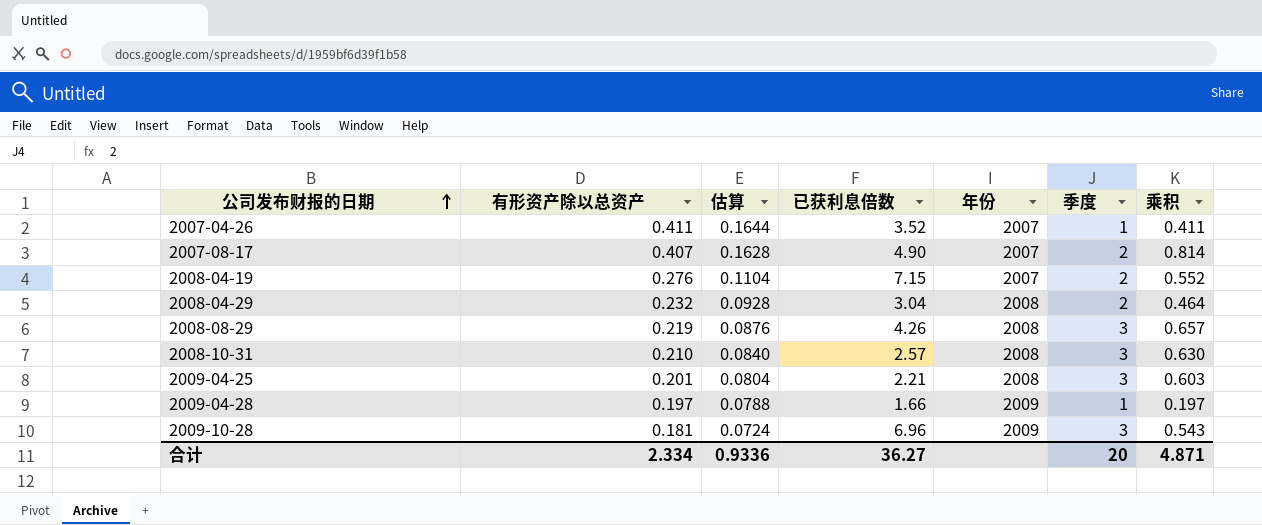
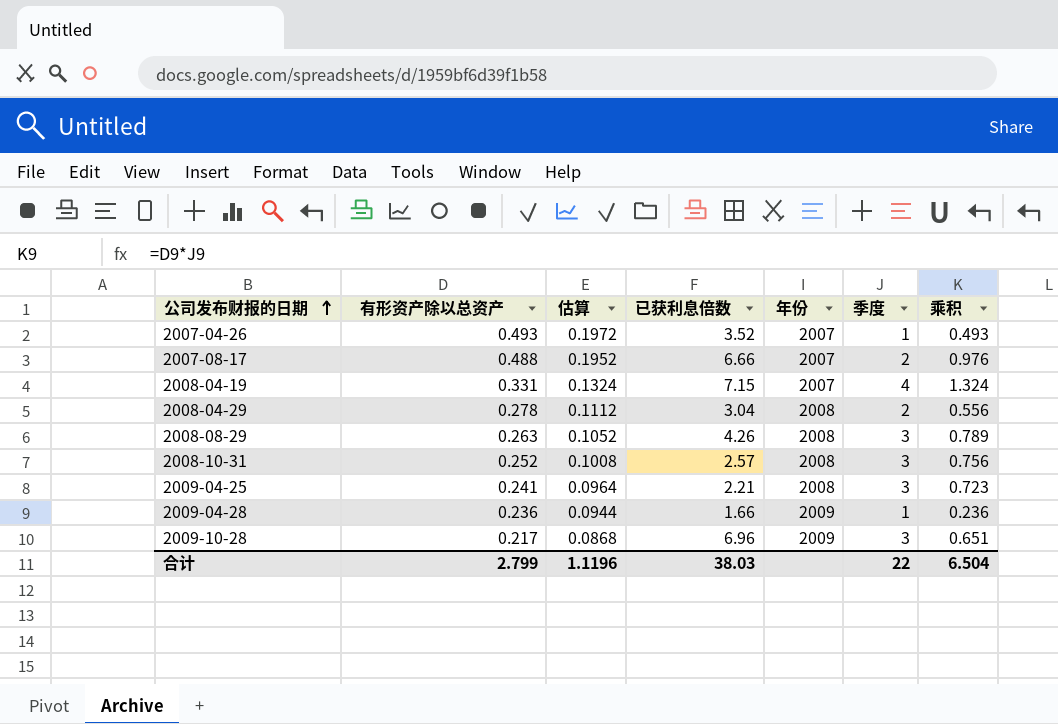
2007-04-26 | 有形资产除以总资产: 0.411 -> 0.493
2007-04-26 | 估算: 0.1644 -> 0.1972
2007-04-26 | 乘积: 0.411 -> 0.493
2007-08-17 | 有形资产除以总资产: 0.407 -> 0.488
2007-08-17 | 估算: 0.1628 -> 0.1952
2007-08-17 | 已获利息倍数: 4.90 -> 6.66
2007-08-17 | 乘积: 0.814 -> 0.976
2008-04-19 | 有形资产除以总资产: 0.276 -> 0.331
2008-04-19 | 估算: 0.1104 -> 0.1324
2008-04-19 | 季度: 2 -> 4
2008-04-19 | 乘积: 0.552 -> 1.324
2008-04-29 | 有形资产除以总资产: 0.232 -> 0.278
2008-04-29 | 估算: 0.0928 -> 0.1112
2008-04-29 | 乘积: 0.464 -> 0.556
2008-08-29 | 有形资产除以总资产: 0.219 -> 0.263
2008-08-29 | 估算: 0.0876 -> 0.1052
2008-08-29 | 乘积: 0.657 -> 0.789
2008-10-31 | 有形资产除以总资产: 0.210 -> 0.252
2008-10-31 | 估算: 0.0840 -> 0.1008
2008-10-31 | 乘积: 0.630 -> 0.756
2009-04-25 | 有形资产除以总资产: 0.201 -> 0.241
2009-04-25 | 估算: 0.0804 -> 0.0964
2009-04-25 | 乘积: 0.603 -> 0.723
2009-04-28 | 有形资产除以总资产: 0.197 -> 0.236
2009-04-28 | 估算: 0.0788 -> 0.0944
2009-04-28 | 乘积: 0.197 -> 0.236
2009-10-28 | 有形资产除以总资产: 0.181 -> 0.217
2009-10-28 | 估算: 0.0724 -> 0.0868
2009-10-28 | 乘积: 0.543 -> 0.651
合计 | 有形资产除以总资产: 2.334 -> 2.799
合计 | 估算: 0.9336 -> 1.1196
合计 | 已获利息倍数: 36.27 -> 38.03
合计 | 季度: 20 -> 22
合计 | 乘积: 4.871 -> 6.504

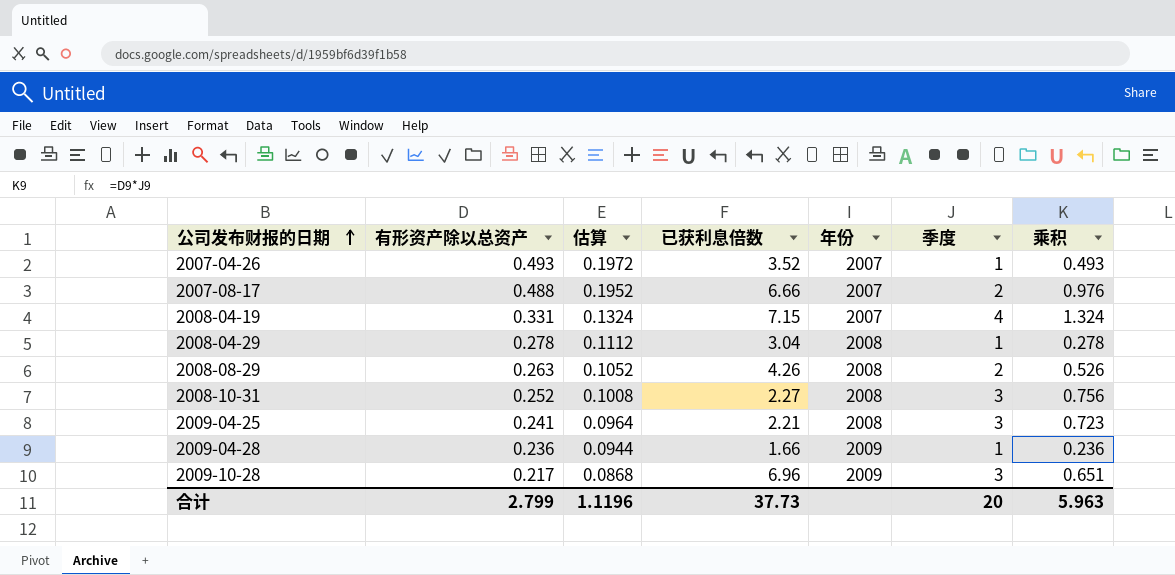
2008-04-29 | 季度: 2 -> 1
2008-04-29 | 乘积: 0.556 -> 0.278
2008-08-29 | 季度: 3 -> 2
2008-08-29 | 乘积: 0.789 -> 0.526
2008-10-31 | 已获利息倍数: 2.57 -> 2.27
合计 | 已获利息倍数: 38.03 -> 37.73
合计 | 季度: 22 -> 20
合计 | 乘积: 6.504 -> 5.963

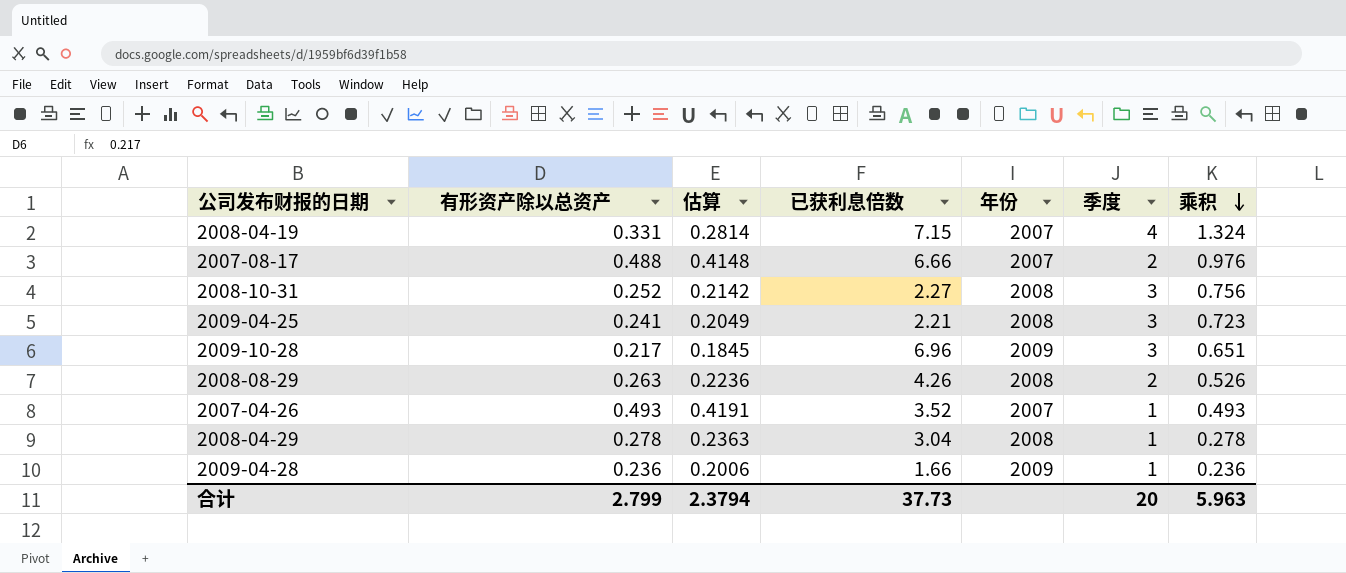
row order: 公司发布财报的日期 ascending -> 乘积 descending
column 估算 | formula: [有形资产除以总资产] * 0.4 -> [有形资产除以总资产] * 0.85
合计 | 估算: 1.1196 -> 2.3794

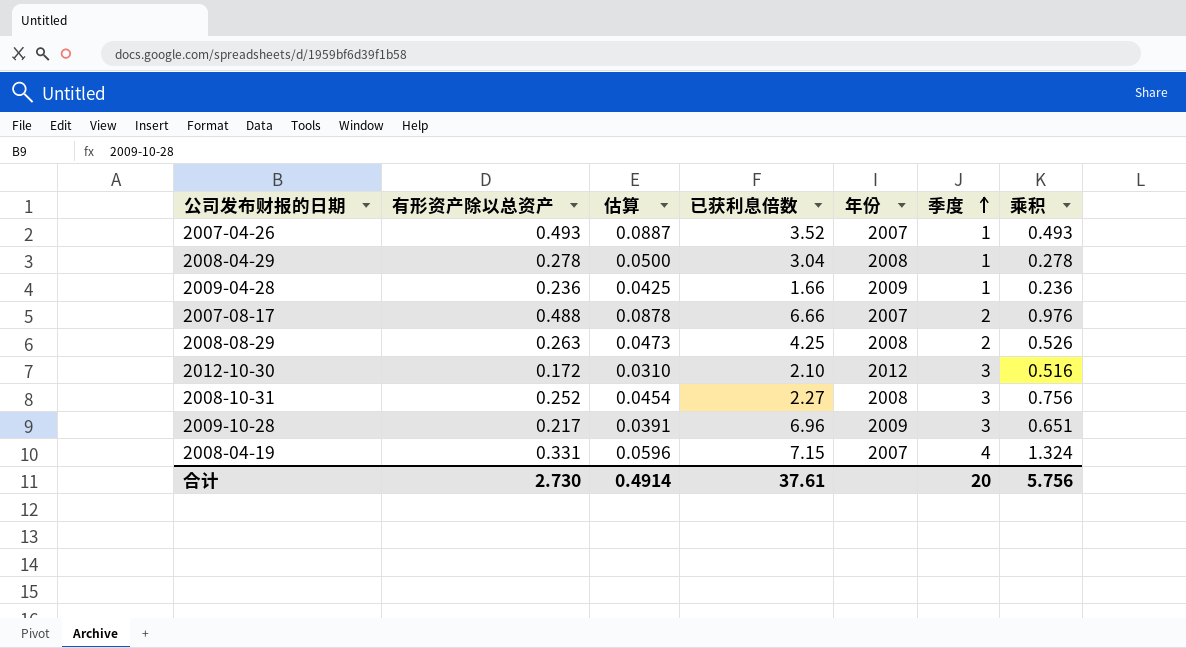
row order: 乘积 descending -> 季度 ascending
column 估算 | formula: [有形资产除以总资产] * 0.85 -> [有形资产除以总资产] * 0.18
row 2009-04-25: 0.241 | 0.2049 | 2.21 | 2008 | 3 | 0.723 -> none
2008-08-29 | 已获利息倍数: 4.26 -> 4.25
row 2012-10-30: none -> 0.172 | 0.0310 | 2.10 | 2012 | 3 | 0.516
合计 | 有形资产除以总资产: 2.799 -> 2.730
合计 | 估算: 2.3794 -> 0.4914
合计 | 已获利息倍数: 37.73 -> 37.61
合计 | 乘积: 5.963 -> 5.756

